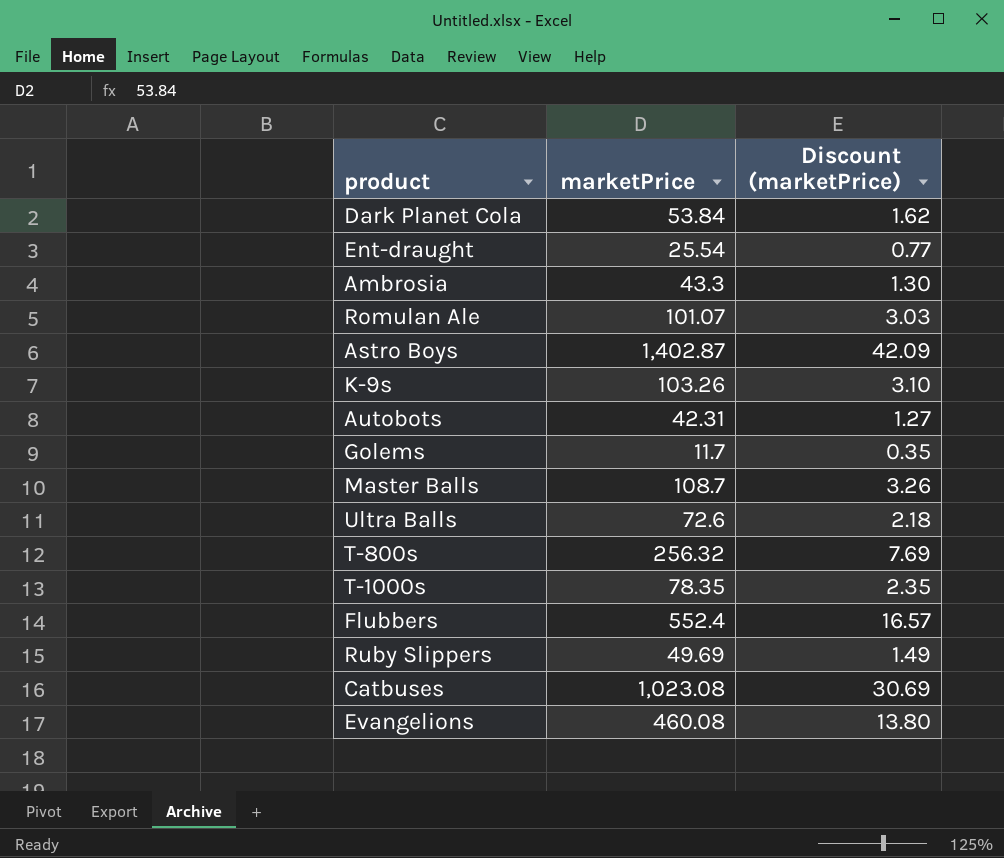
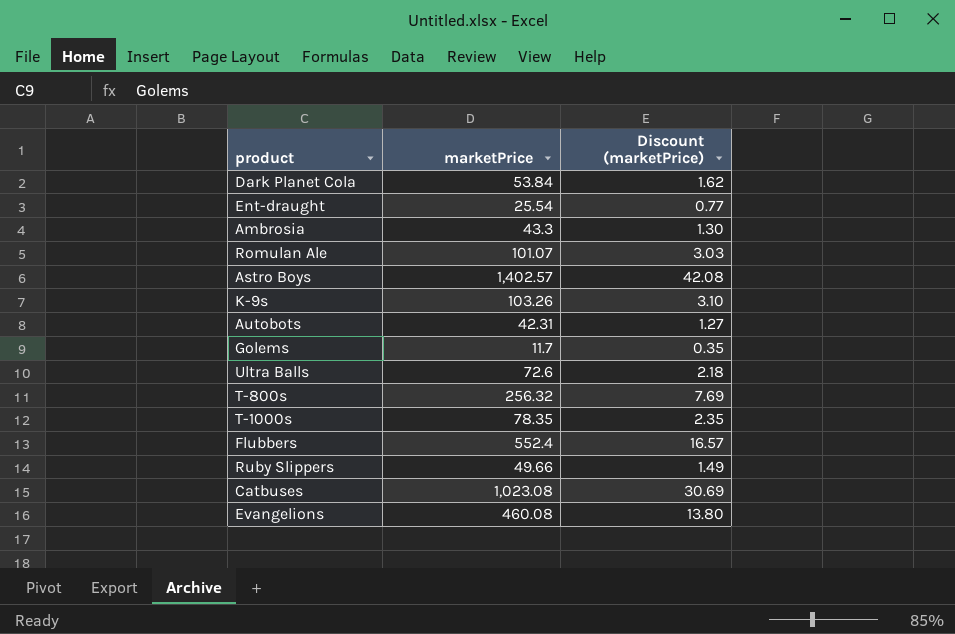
row Master Balls: 108.7 | 3.26 -> none
Astro Boys | marketPrice: 1,402.87 -> 1,402.57
Astro Boys | Discount (marketPrice): 42.09 -> 42.08
Ruby Slippers | marketPrice: 49.69 -> 49.66

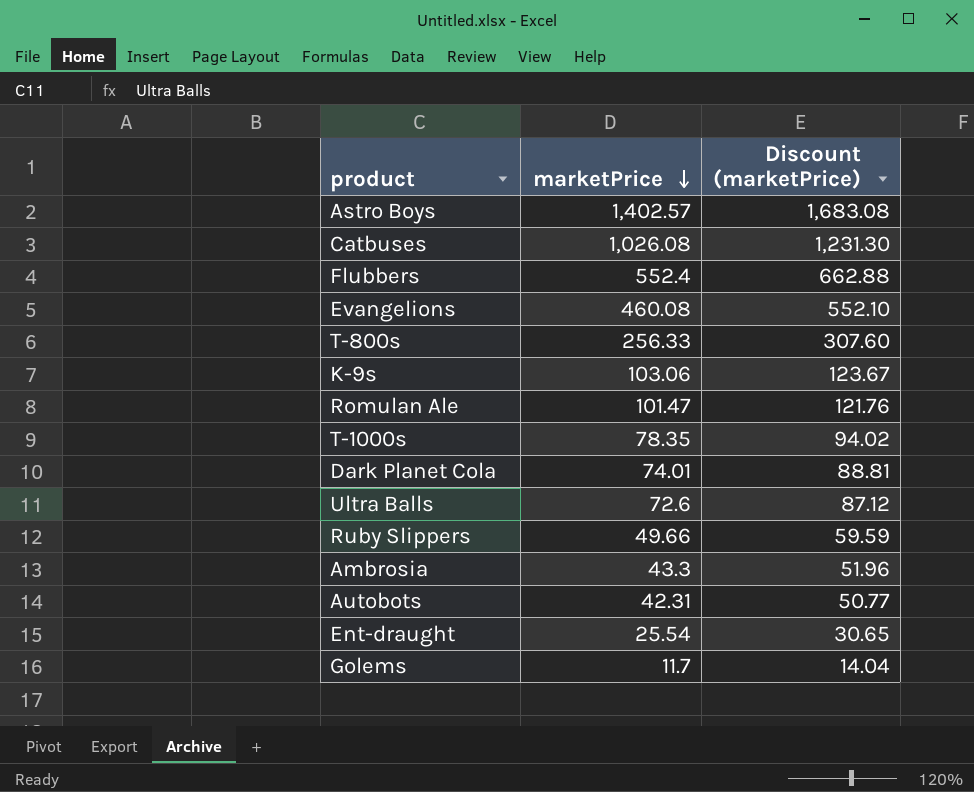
row order: none -> marketPrice descending
column Discount (marketPrice) | formula: [marketPrice] * 0.03 -> [marketPrice] * 1.2
Catbuses | marketPrice: 1,023.08 -> 1,026.08
T-800s | marketPrice: 256.32 -> 256.33
K-9s | marketPrice: 103.26 -> 103.06
Romulan Ale | marketPrice: 101.07 -> 101.47
Dark Planet Cola | marketPrice: 53.84 -> 74.01

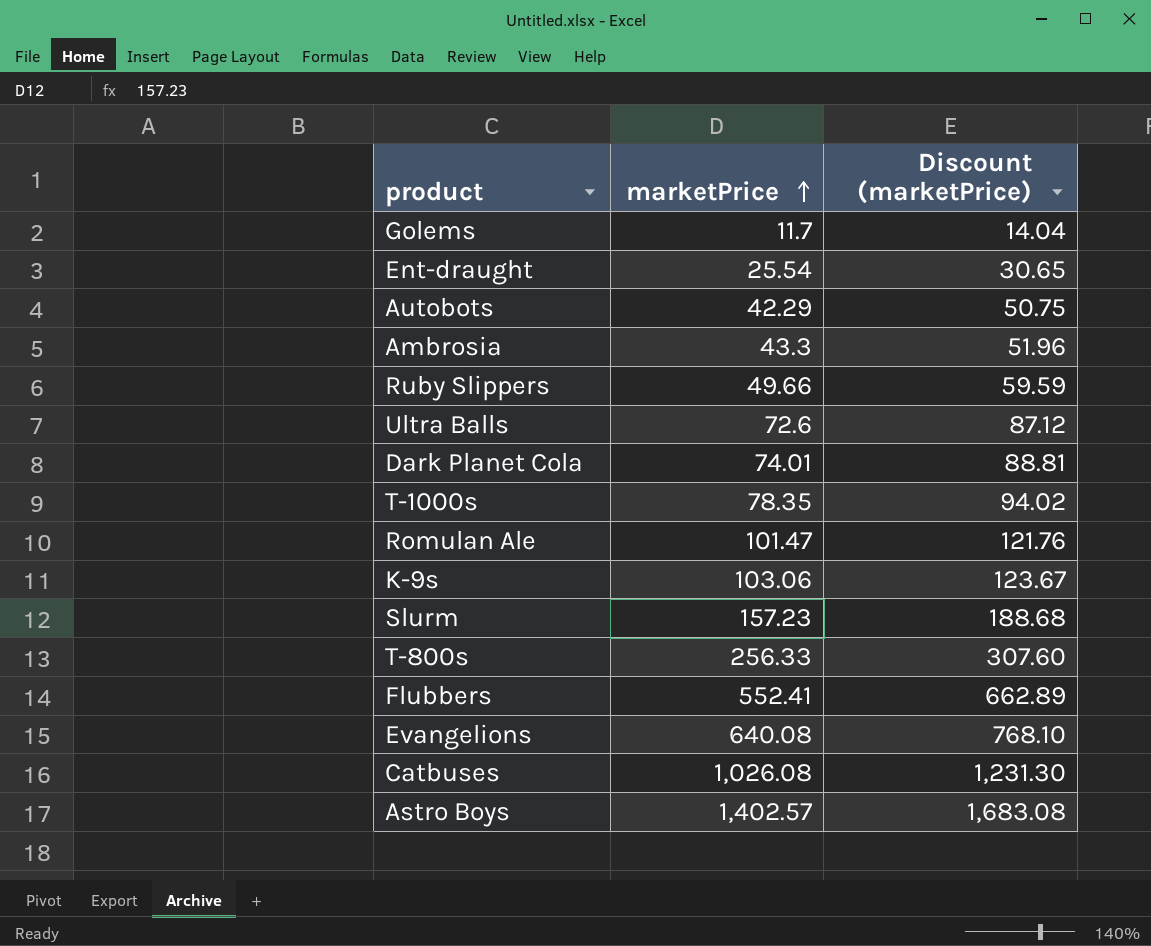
row order: marketPrice descending -> marketPrice ascending
Autobots | marketPrice: 42.31 -> 42.29
Autobots | Discount (marketPrice): 50.77 -> 50.75
row Slurm: none -> 157.23 | 188.68
Flubbers | marketPrice: 552.4 -> 552.41
Flubbers | Discount (marketPrice): 662.88 -> 662.89
Evangelions | marketPrice: 460.08 -> 640.08
Evangelions | Discount (marketPrice): 552.10 -> 768.10

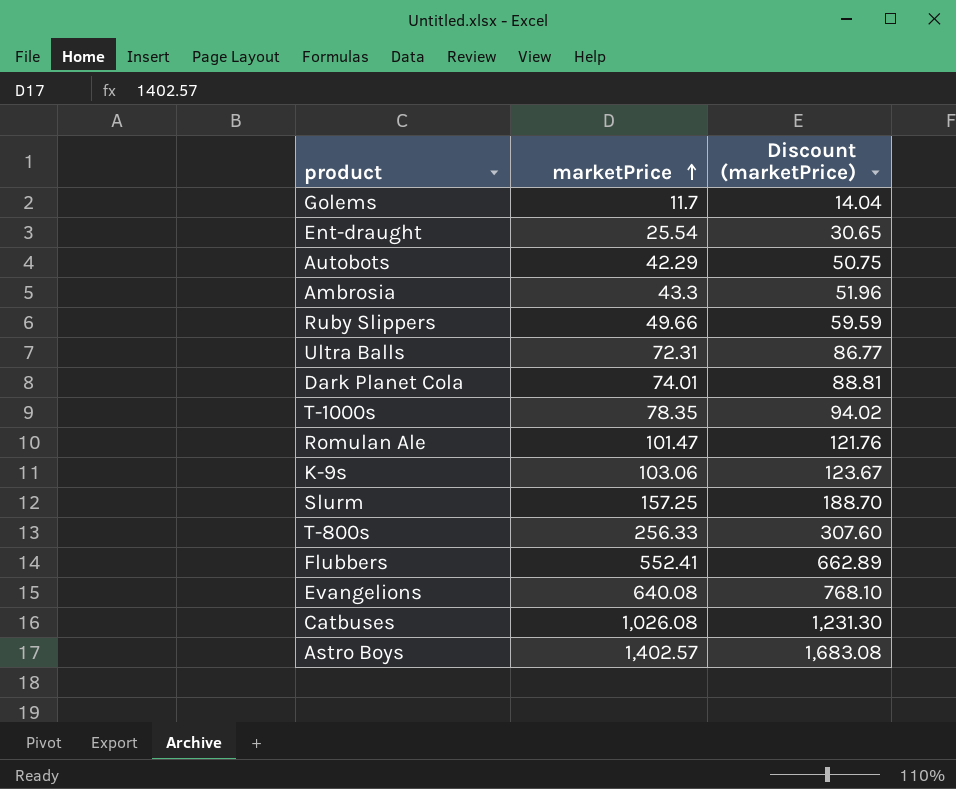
Ultra Balls | marketPrice: 72.6 -> 72.31
Ultra Balls | Discount (marketPrice): 87.12 -> 86.77
Slurm | marketPrice: 157.23 -> 157.25
Slurm | Discount (marketPrice): 188.68 -> 188.70

